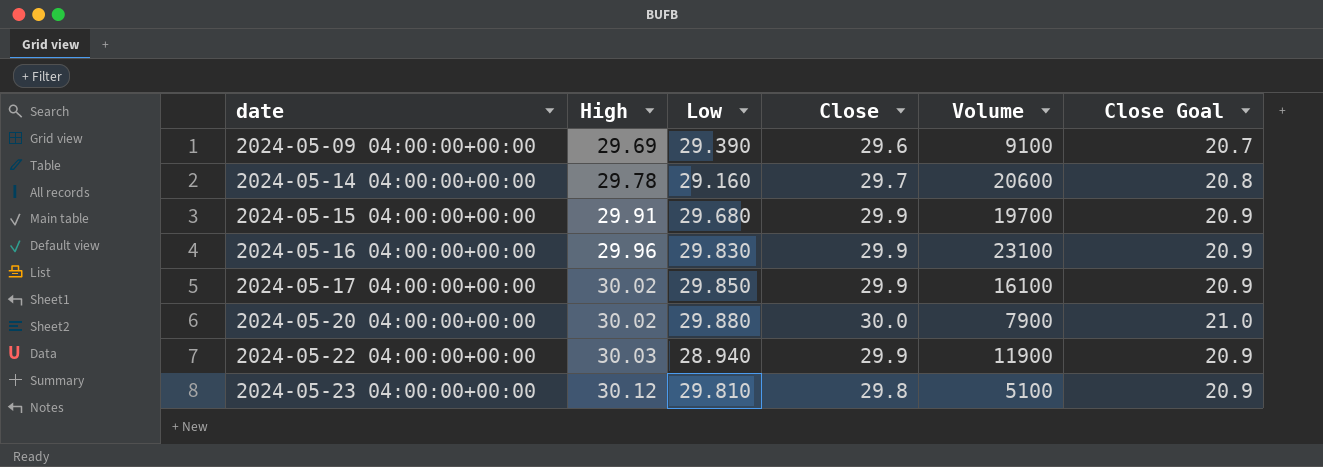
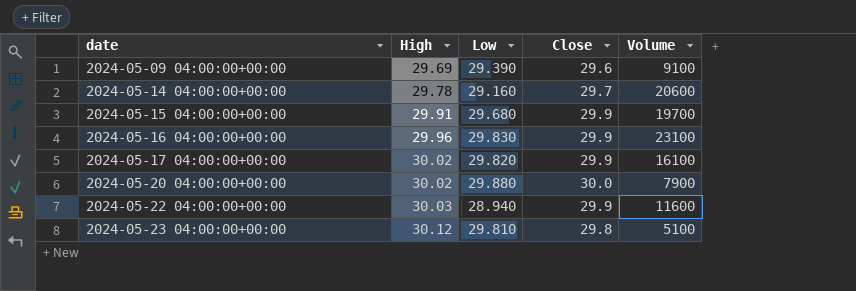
column Close Goal | formula: [Close] * 0.7 -> none
2024-05-17 04:00:00+00:00 | Low: 29.850 -> 29.820
2024-05-22 04:00:00+00:00 | Volume: 11900 -> 11600

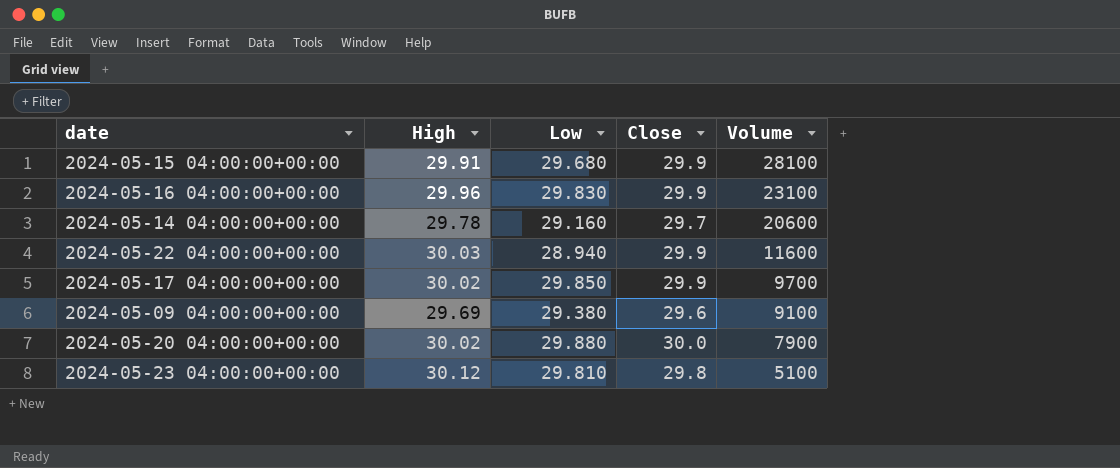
row order: date ascending -> Volume descending
2024-05-15 04:00:00+00:00 | Volume: 19700 -> 28100
2024-05-17 04:00:00+00:00 | Low: 29.820 -> 29.850
2024-05-17 04:00:00+00:00 | Volume: 16100 -> 9700
2024-05-09 04:00:00+00:00 | Low: 29.390 -> 29.380

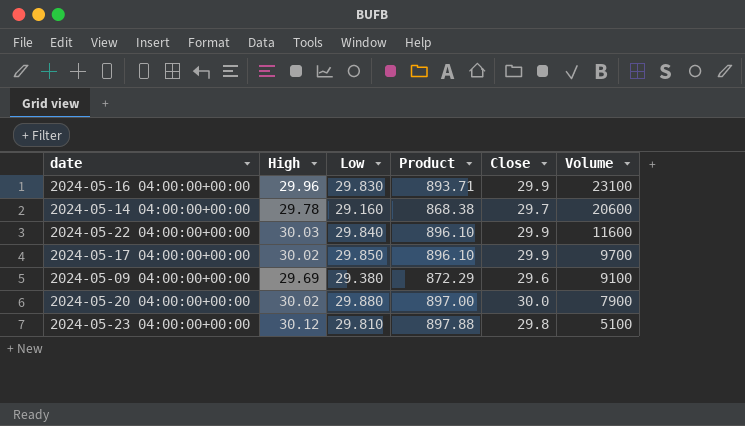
column Product | formula: none -> [High] * [Low]
row 2024-05-15 04:00:00+00:00: 29.91 | 29.680 | 29.9 | 28100 -> none
2024-05-22 04:00:00+00:00 | Low: 28.940 -> 29.840

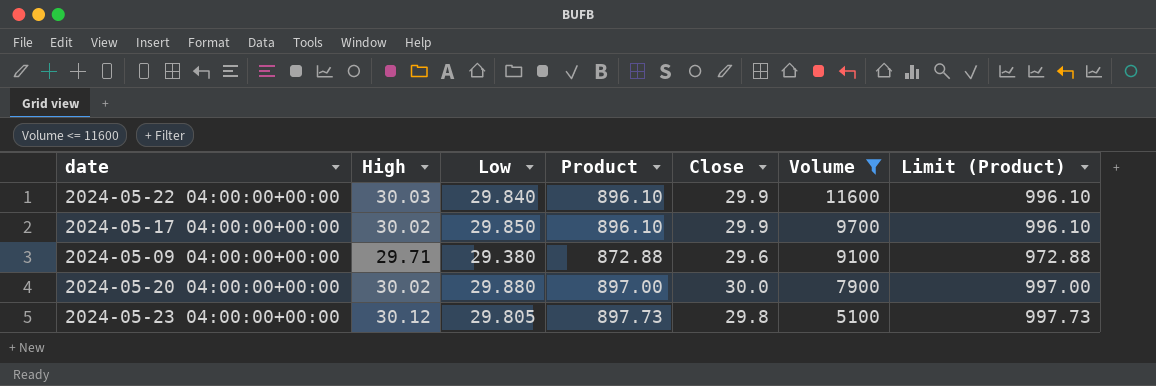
filter: none -> Volume <= 11600
column Limit (Product) | formula: none -> [Product] + 100
2024-05-09 04:00:00+00:00 | High: 29.69 -> 29.71
2024-05-09 04:00:00+00:00 | Product: 872.29 -> 872.88
2024-05-23 04:00:00+00:00 | Low: 29.810 -> 29.805
2024-05-23 04:00:00+00:00 | Product: 897.88 -> 897.73

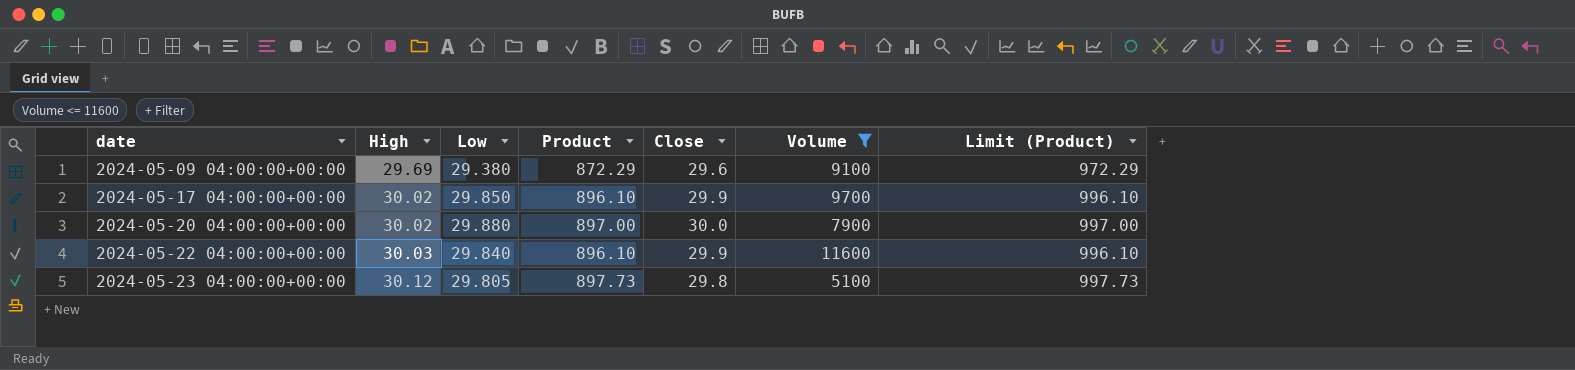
row order: Volume descending -> date ascending
2024-05-09 04:00:00+00:00 | High: 29.71 -> 29.69
2024-05-09 04:00:00+00:00 | Product: 872.88 -> 872.29
2024-05-09 04:00:00+00:00 | Limit (Product): 972.88 -> 972.29

